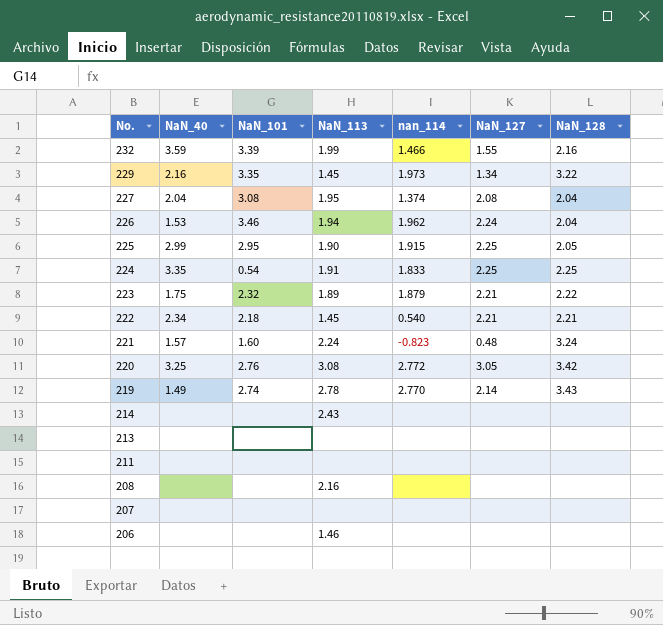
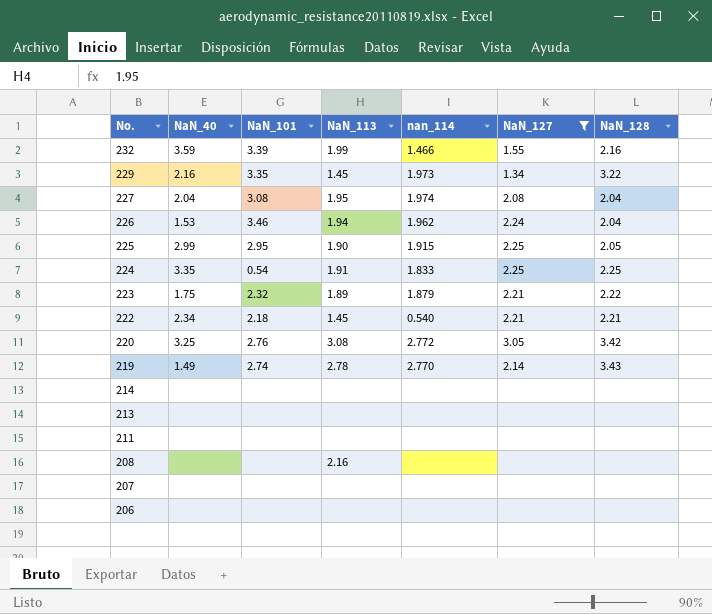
filter: none -> NaN_127 != 0.48
227 | nan_114: 1.374 -> 1.974
214 | NaN_113: 2.43 -> none
206 | NaN_113: 1.46 -> none

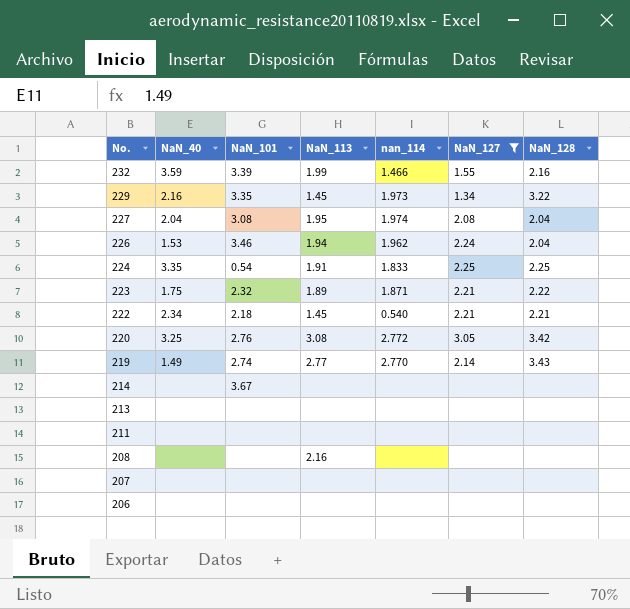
row 225: 2.99 | 2.95 | 1.90 | 1.915 | 2.25 | 2.05 -> none
223 | nan_114: 1.879 -> 1.871
219 | NaN_113: 2.78 -> 2.77
214 | NaN_101: none -> 3.67

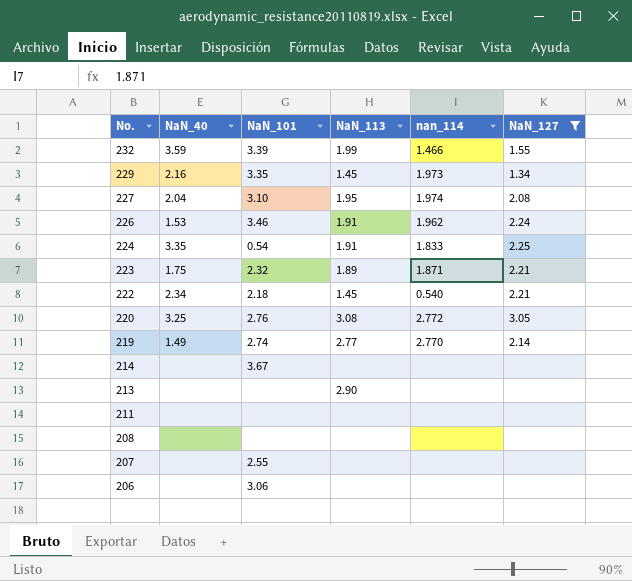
column NaN_128 | position: 7 -> none
227 | NaN_101: 3.08 -> 3.10
226 | NaN_113: 1.94 -> 1.91
213 | NaN_113: none -> 2.90
208 | NaN_113: 2.16 -> none
207 | NaN_101: none -> 2.55
206 | NaN_101: none -> 3.06

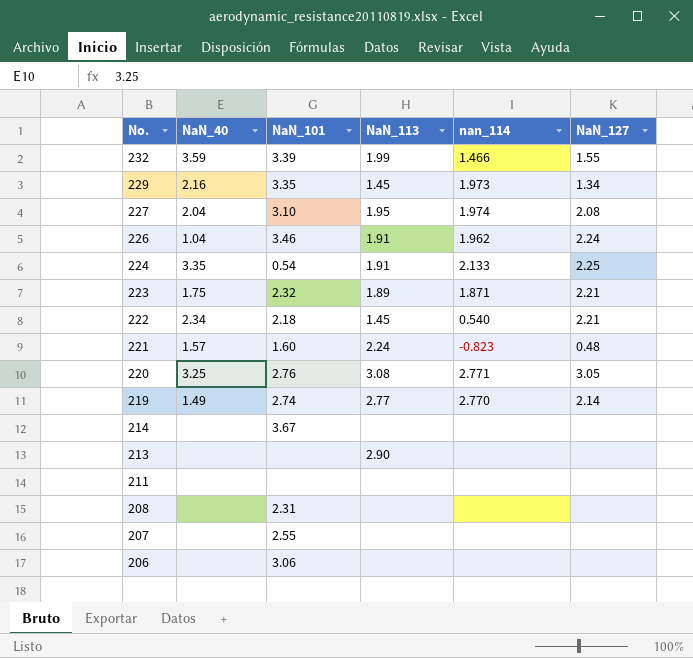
filter: NaN_127 != 0.48 -> none
226 | NaN_40: 1.53 -> 1.04
224 | nan_114: 1.833 -> 2.133
220 | nan_114: 2.772 -> 2.771
208 | NaN_101: none -> 2.31

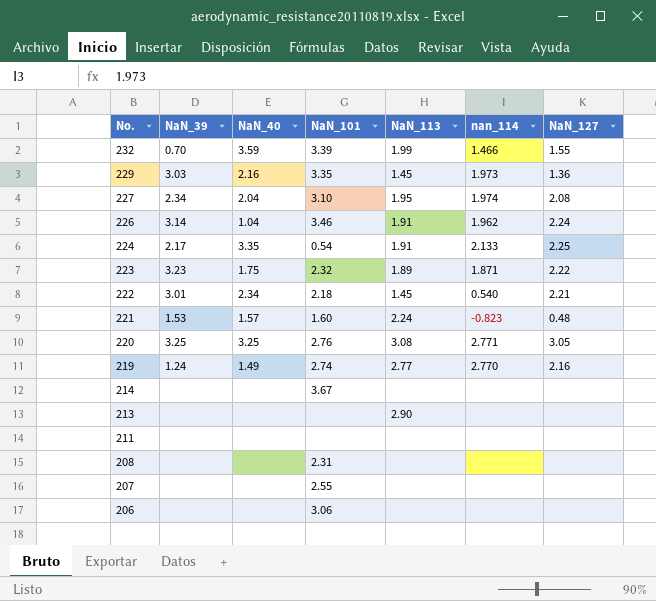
column NaN_39 | position: none -> 2
229 | NaN_127: 1.34 -> 1.36
223 | NaN_127: 2.21 -> 2.22
219 | NaN_127: 2.14 -> 2.16

